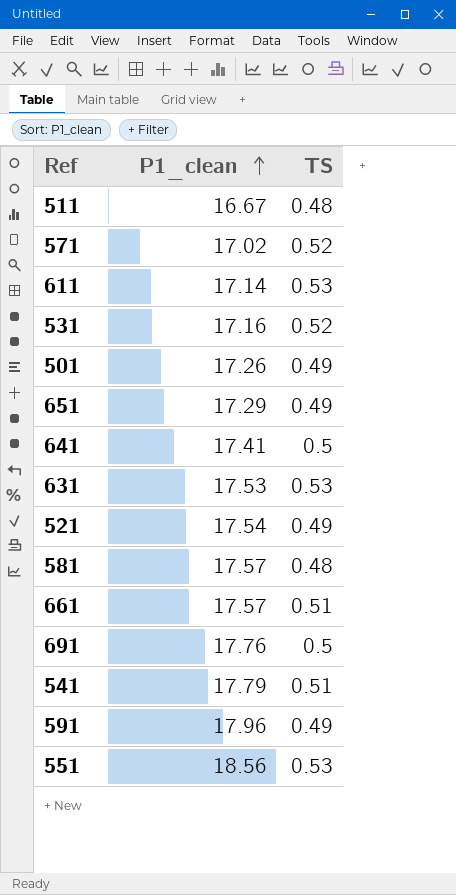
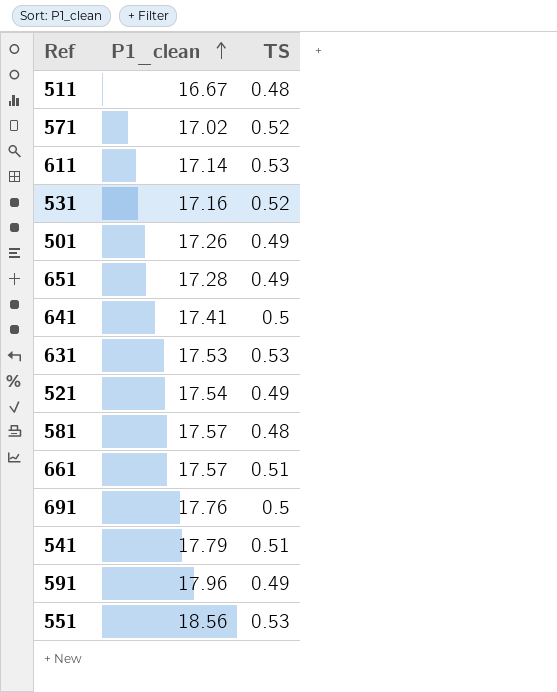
651 | P1_clean: 17.29 -> 17.28

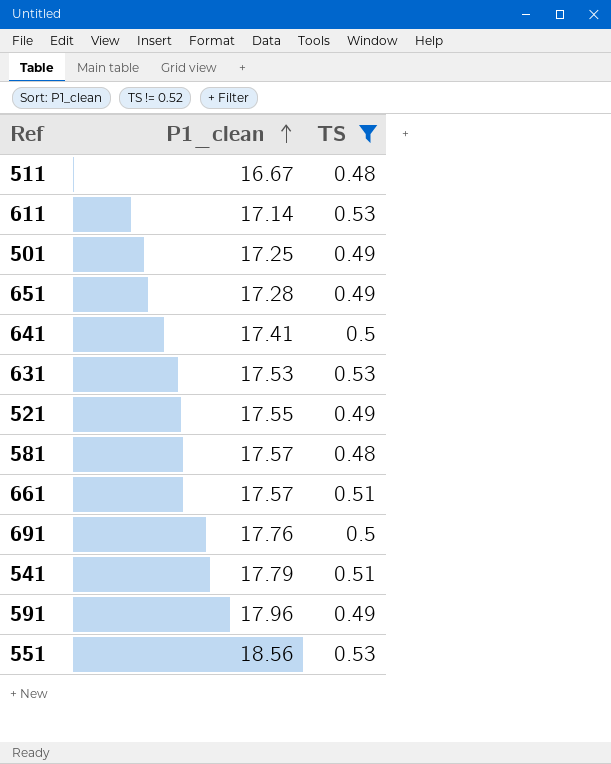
filter: none -> TS != 0.52
501 | P1_clean: 17.26 -> 17.25
521 | P1_clean: 17.54 -> 17.55

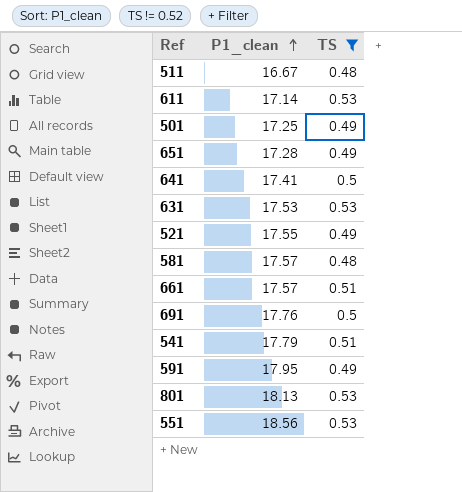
591 | P1_clean: 17.96 -> 17.95
row 801: none -> 18.13 | 0.53

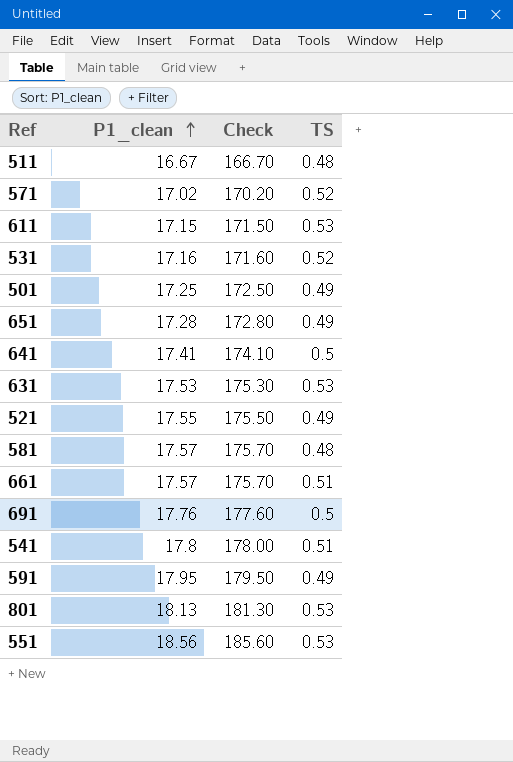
filter: TS != 0.52 -> none
column Check | formula: none -> [P1_clean] * 10
611 | P1_clean: 17.14 -> 17.15
541 | P1_clean: 17.79 -> 17.8

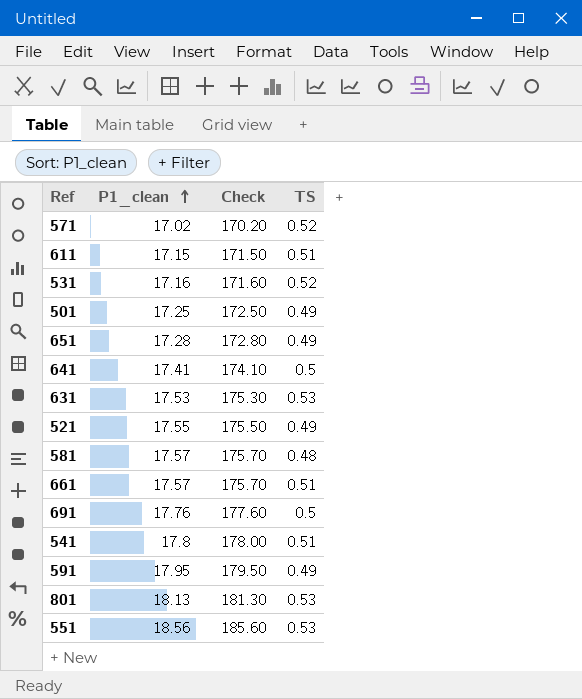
row 511: 16.67 | 166.70 | 0.48 -> none
611 | TS: 0.53 -> 0.51

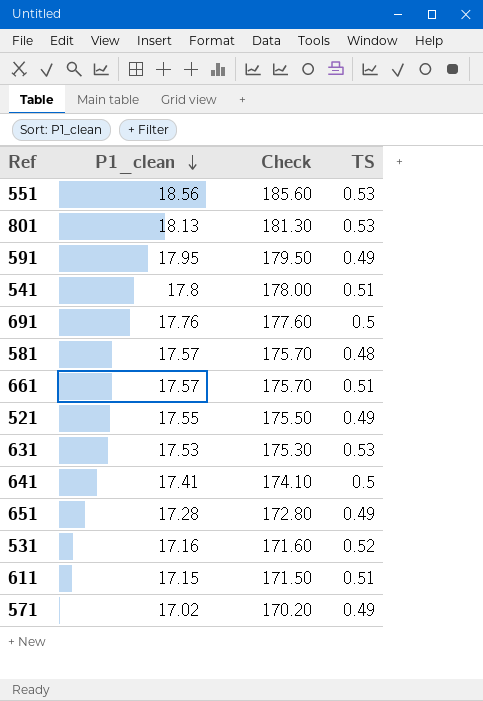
row order: P1_clean ascending -> P1_clean descending
row 501: 17.25 | 172.50 | 0.49 -> none
571 | TS: 0.52 -> 0.49

